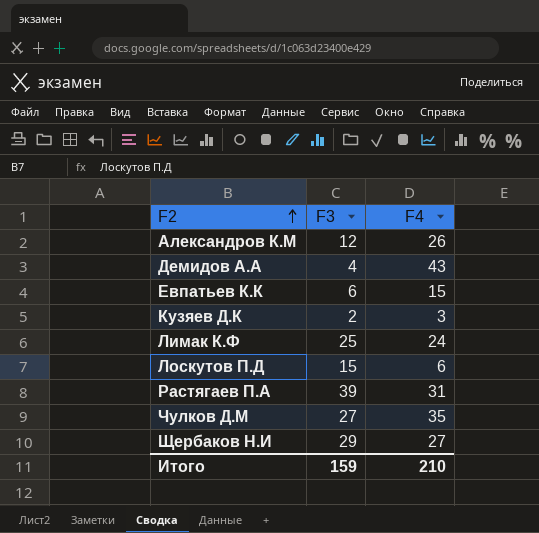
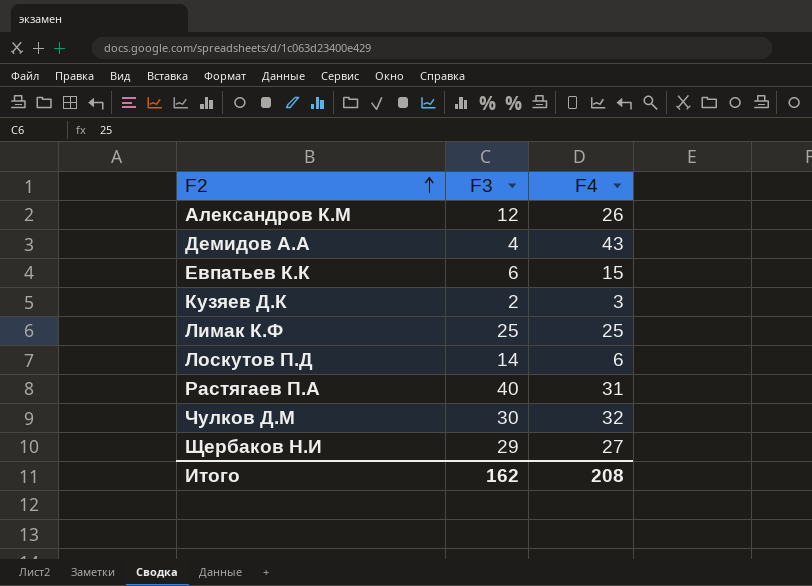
Лимак К.Ф | F4: 24 -> 25
Лоскутов П.Д | F3: 15 -> 14
Растягаев П.А | F3: 39 -> 40
Чулков Д.М | F3: 27 -> 30
Чулков Д.М | F4: 35 -> 32
Итого | F3: 159 -> 162
Итого | F4: 210 -> 208

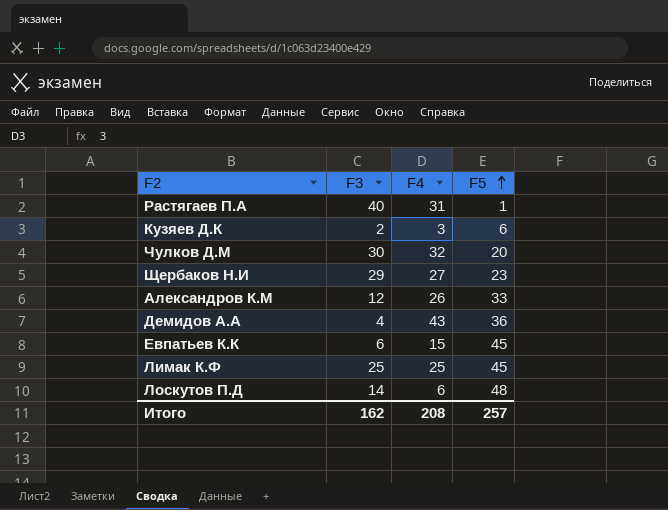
row order: F2 ascending -> F5 ascending
column F5 | position: none -> 4

